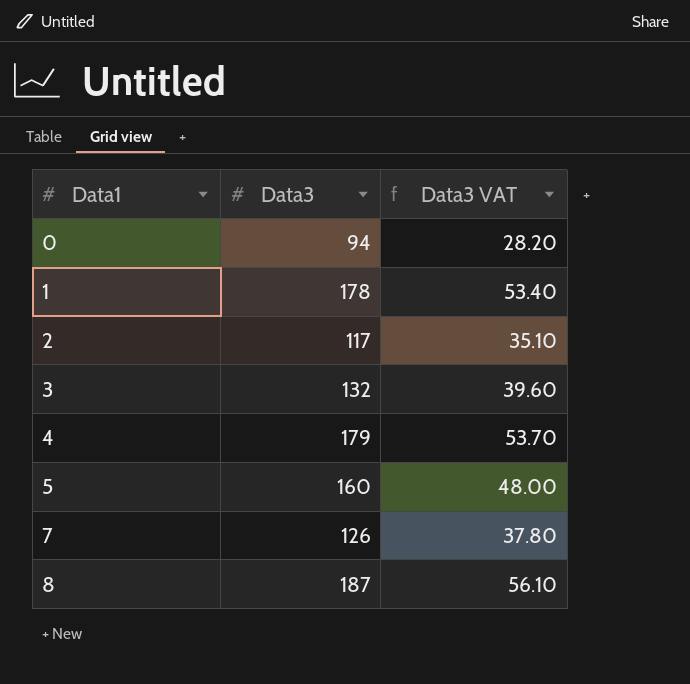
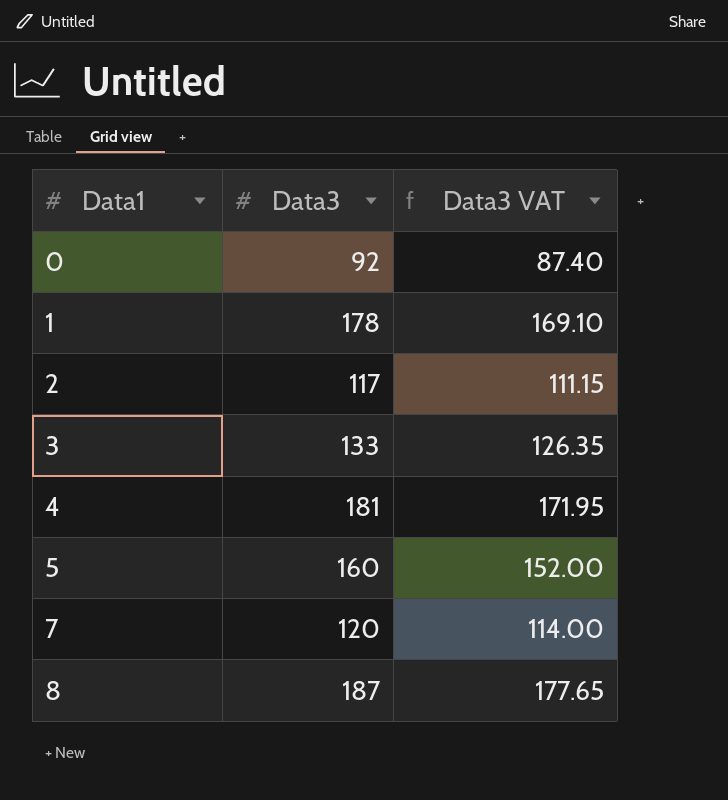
column Data3 VAT | formula: [Data3] * 0.3 -> [Data3] * 0.95
0 | Data3: 94 -> 92
3 | Data3: 132 -> 133
4 | Data3: 179 -> 181
7 | Data3: 126 -> 120

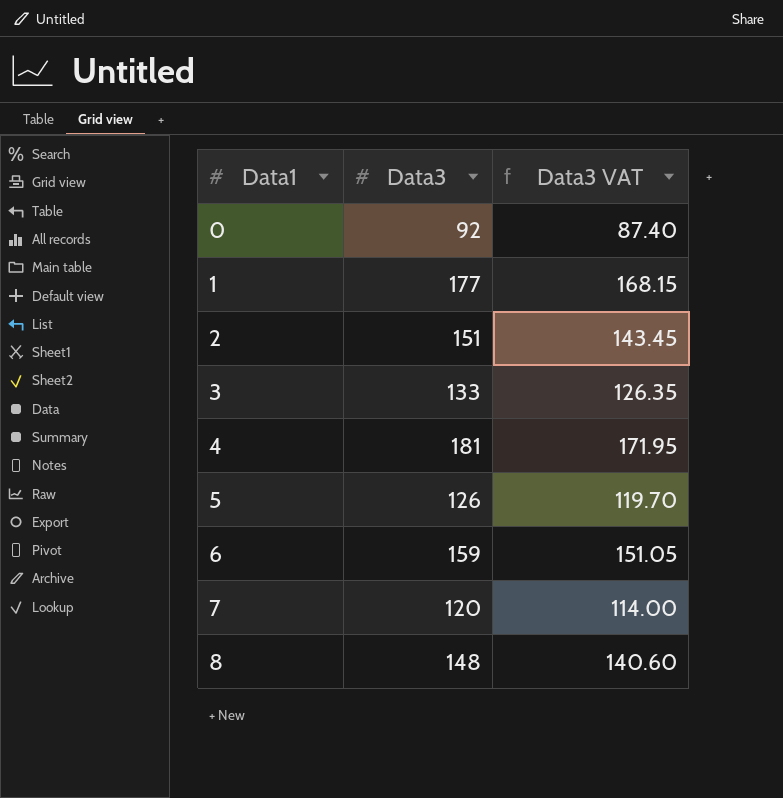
1 | Data3: 178 -> 177
1 | Data3 VAT: 169.10 -> 168.15
2 | Data3: 117 -> 151
2 | Data3 VAT: 111.15 -> 143.45
5 | Data3: 160 -> 126
5 | Data3 VAT: 152.00 -> 119.70
row 6: none -> 159 | 151.05
8 | Data3: 187 -> 148
8 | Data3 VAT: 177.65 -> 140.60

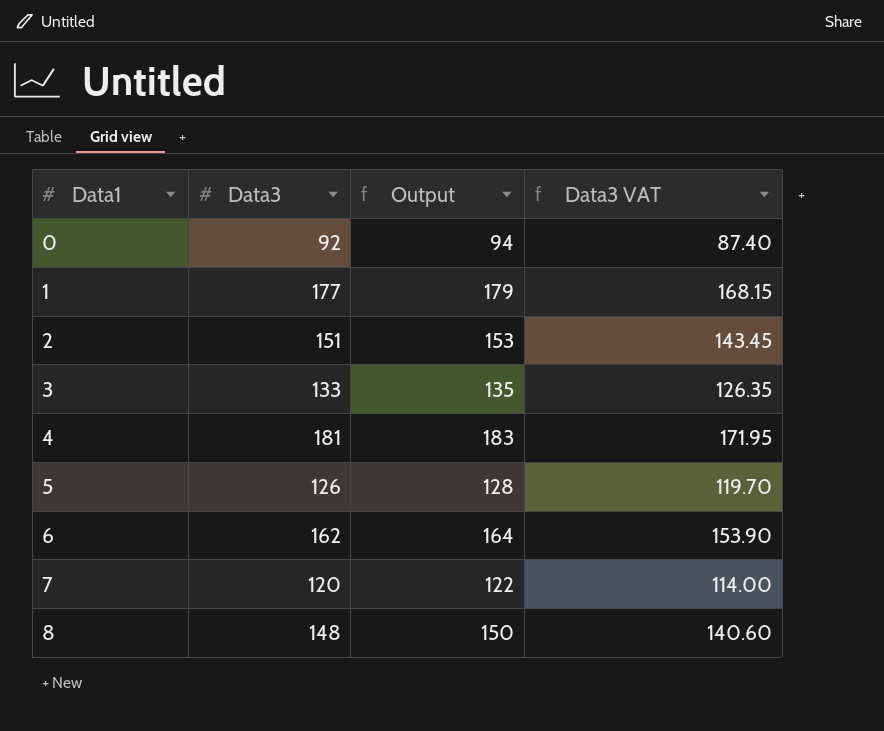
column Output | formula: none -> [Data3] + 2
6 | Data3: 159 -> 162
6 | Data3 VAT: 151.05 -> 153.90

